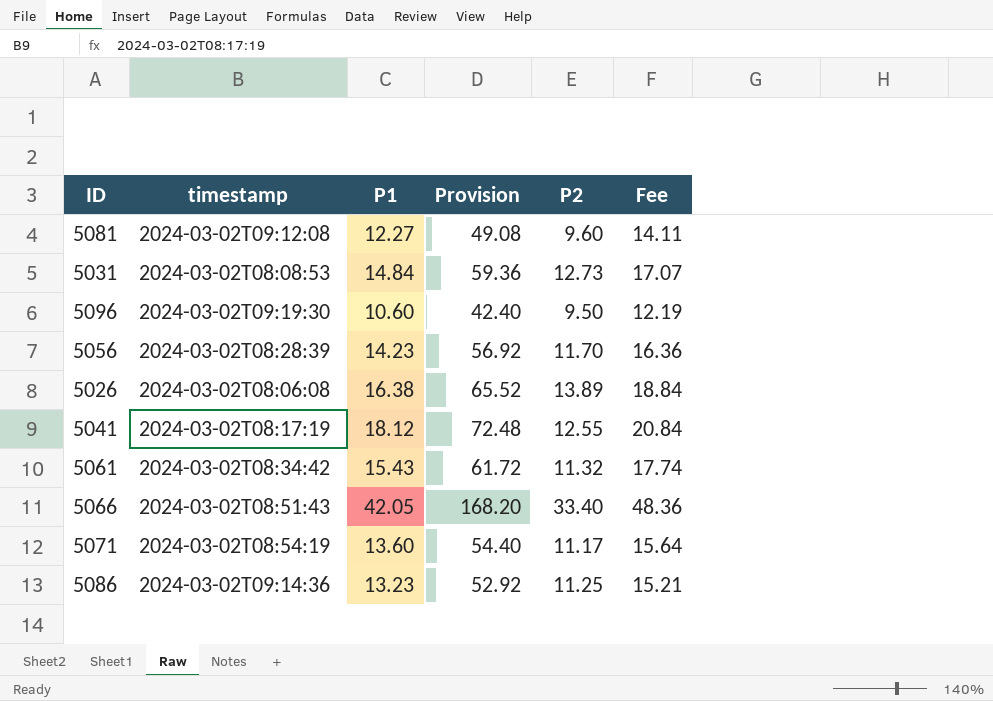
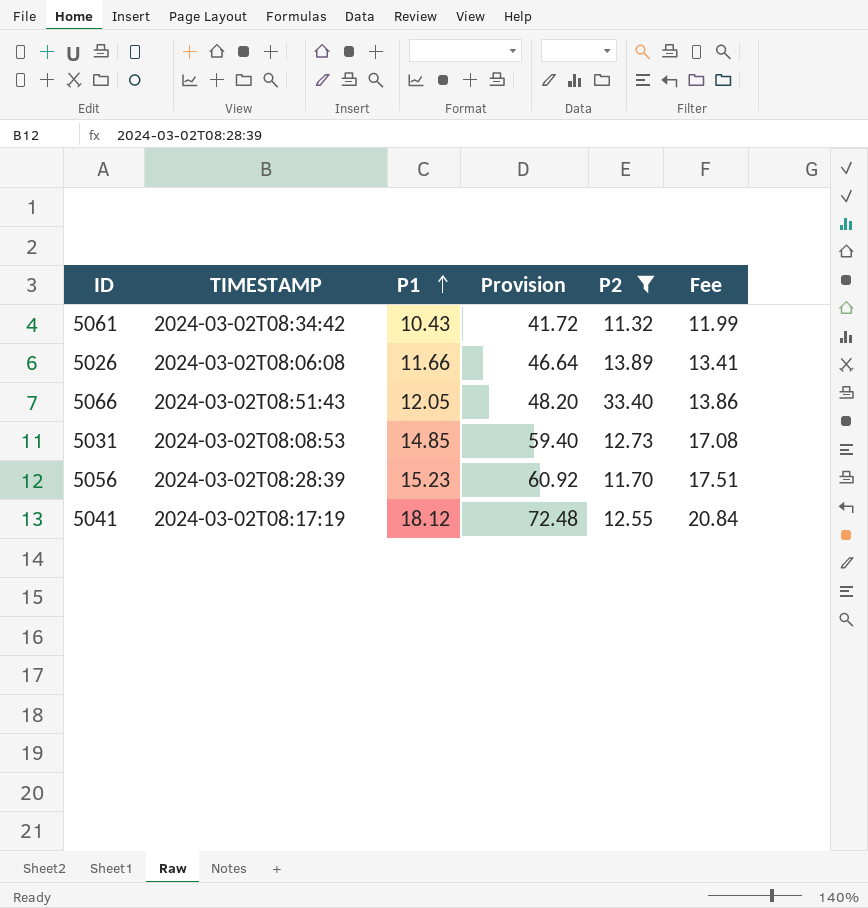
filter: none -> P2 >= 11.32
row order: none -> P1 ascending
column name: timestamp -> TIMESTAMP
5061 | P1: 15.43 -> 10.43
5061 | Provision: 61.72 -> 41.72
5061 | Fee: 17.74 -> 11.99
5026 | P1: 16.38 -> 11.66
5026 | Provision: 65.52 -> 46.64
5026 | Fee: 18.84 -> 13.41
5066 | P1: 42.05 -> 12.05
5066 | Provision: 168.20 -> 48.20
5066 | Fee: 48.36 -> 13.86
5031 | P1: 14.84 -> 14.85
5031 | Provision: 59.36 -> 59.40
5031 | Fee: 17.07 -> 17.08
5056 | P1: 14.23 -> 15.23
5056 | Provision: 56.92 -> 60.92
5056 | Fee: 16.36 -> 17.51

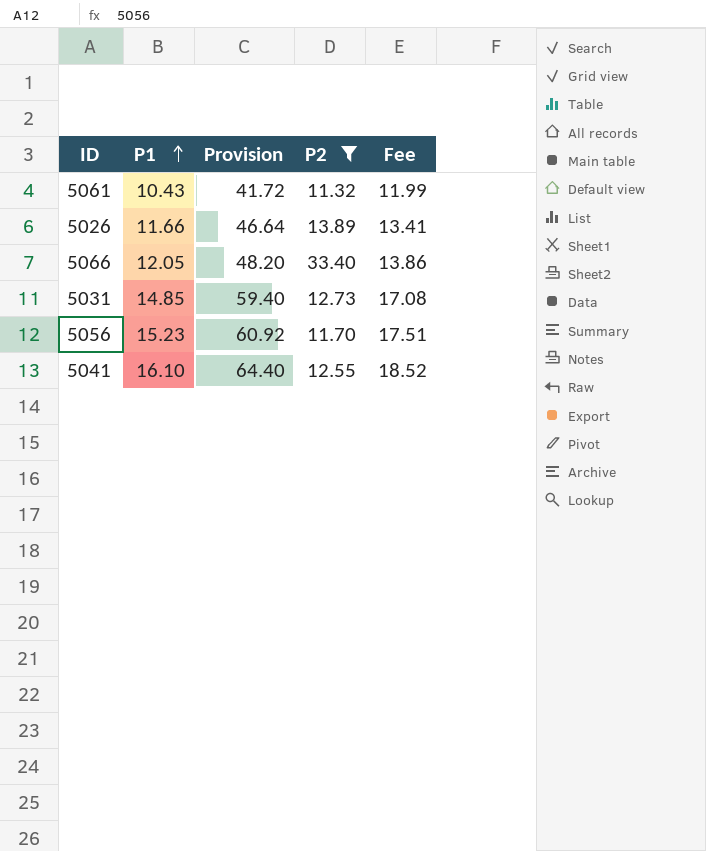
column TIMESTAMP | position: 2 -> none
5041 | P1: 18.12 -> 16.10
5041 | Provision: 72.48 -> 64.40
5041 | Fee: 20.84 -> 18.52

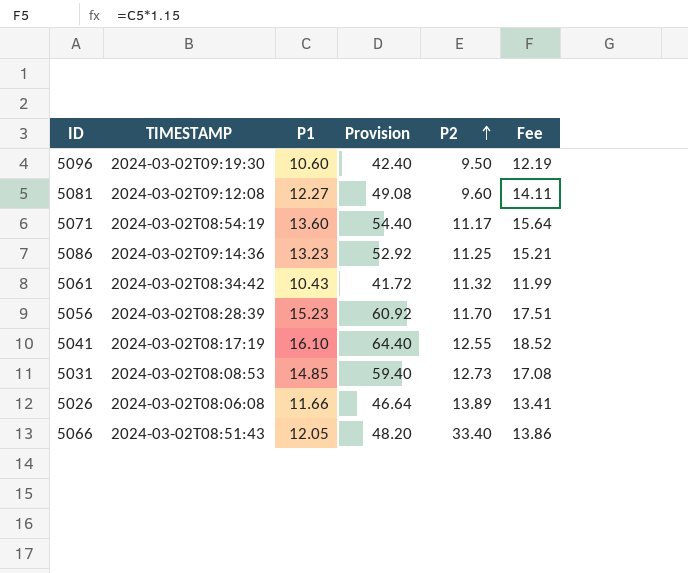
filter: P2 >= 11.32 -> none
row order: P1 ascending -> P2 ascending
column TIMESTAMP | position: none -> 2

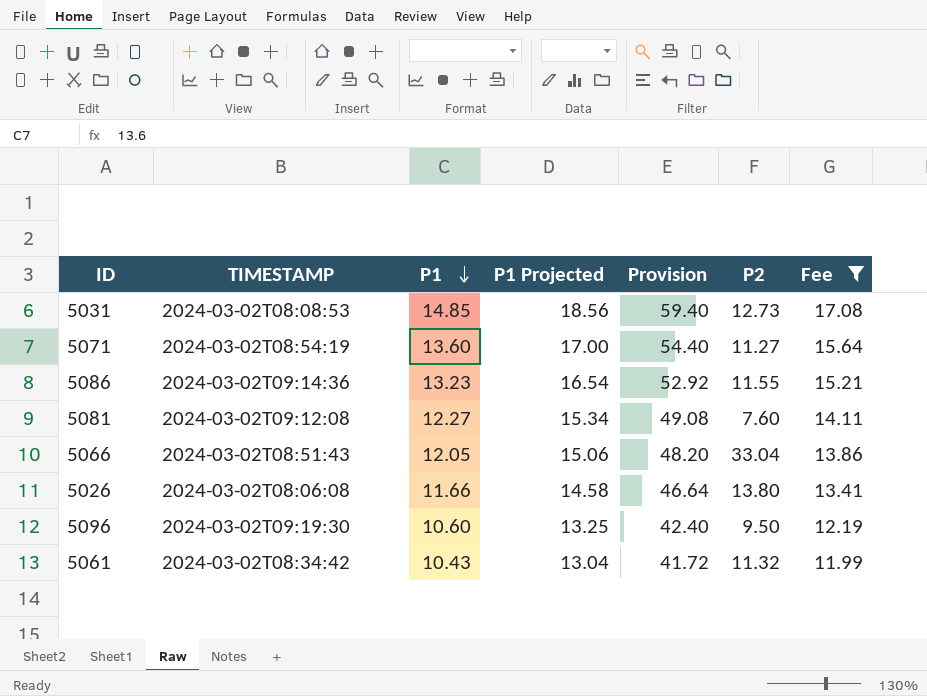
filter: none -> Fee <= 17.08
row order: P2 ascending -> P1 descending
column P1 Projected | formula: none -> [P1] * 1.25
5071 | P2: 11.17 -> 11.27
5086 | P2: 11.25 -> 11.55
5081 | P2: 9.60 -> 7.60
5066 | P2: 33.40 -> 33.04
5026 | P2: 13.89 -> 13.80

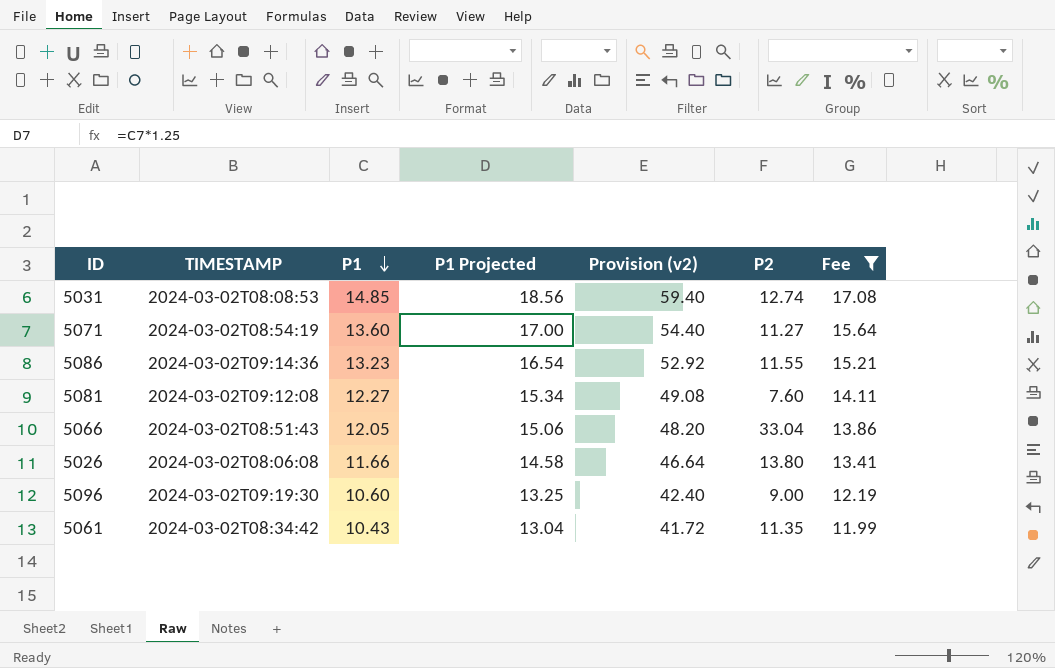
column name: Provision -> Provision (v2)
5031 | P2: 12.73 -> 12.74
5096 | P2: 9.50 -> 9.00
5061 | P2: 11.32 -> 11.35

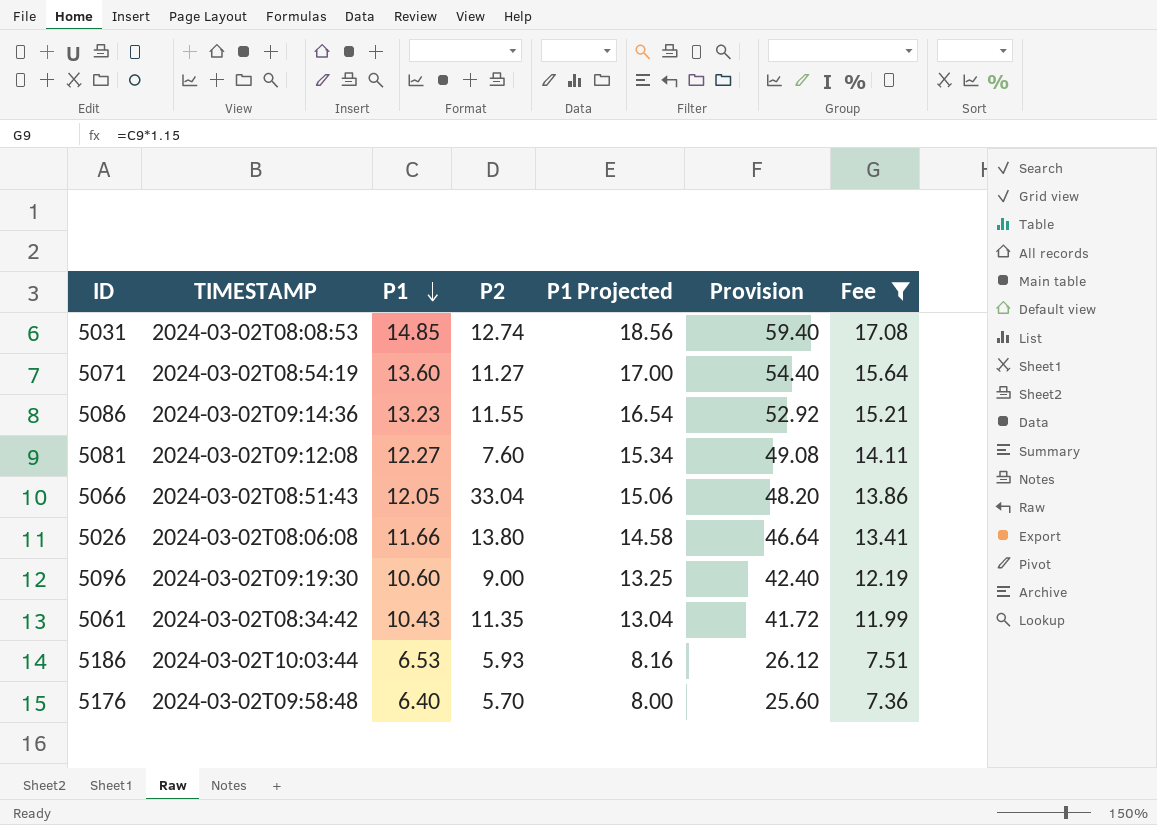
column P2 | position: 6 -> 4
column name: Provision (v2) -> Provision
row 5186: none -> 2024-03-02T10:03:44 | 6.53 | 5.93 | 8.16 | 26.12 | 7.51
row 5176: none -> 2024-03-02T09:58:48 | 6.40 | 5.70 | 8.00 | 25.60 | 7.36

